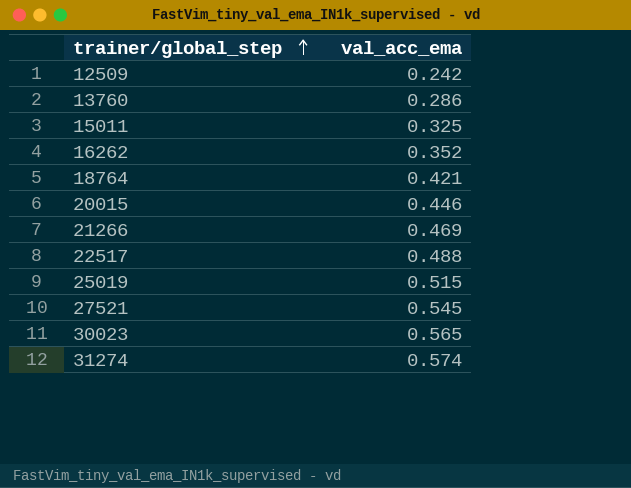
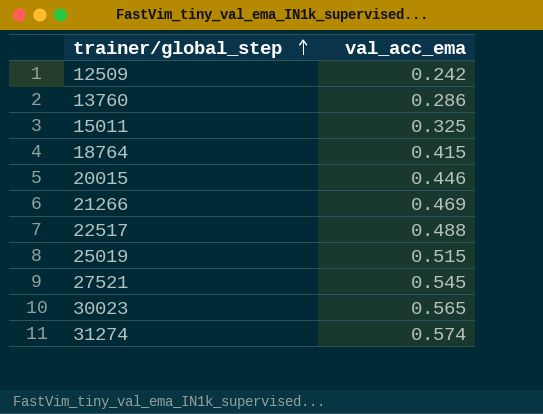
row 16262: 0.352 -> none
18764 | val_acc_ema: 0.421 -> 0.415

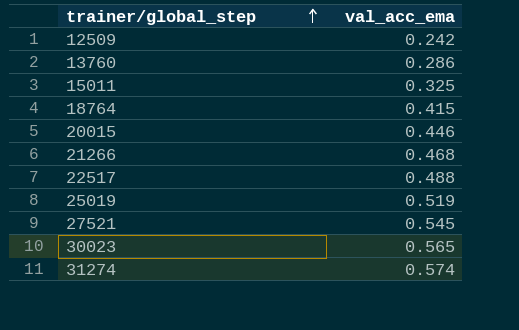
21266 | val_acc_ema: 0.469 -> 0.468
25019 | val_acc_ema: 0.515 -> 0.519

